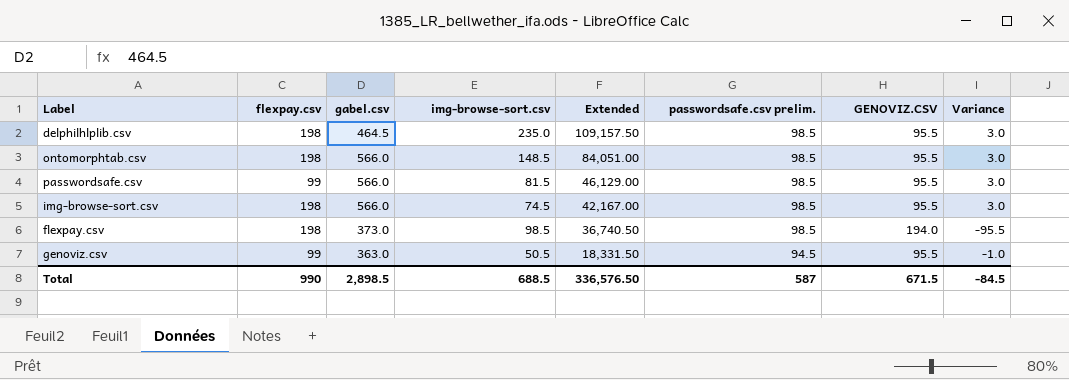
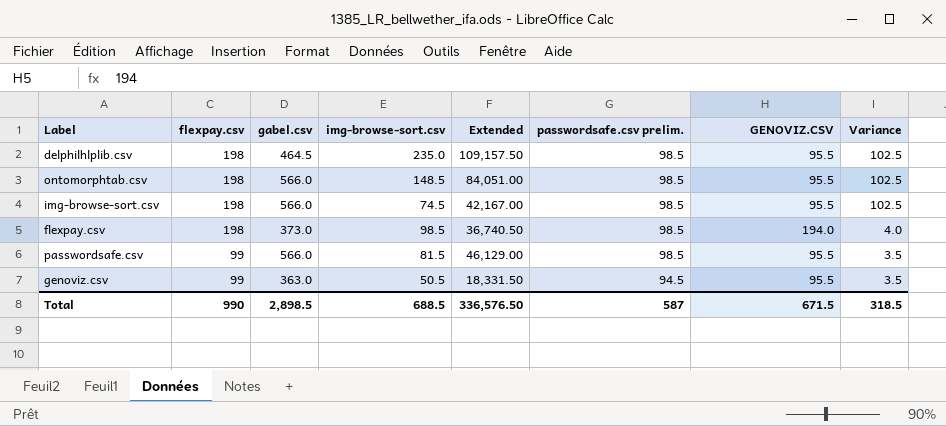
row order: Extended descending -> flexpay.csv descending
column Variance | formula: [passwordsafe.csv prelim.] - [GENOVIZ.CSV] -> [flexpay.csv] - [GENOVIZ.CSV]
Total | Variance: -84.5 -> 318.5

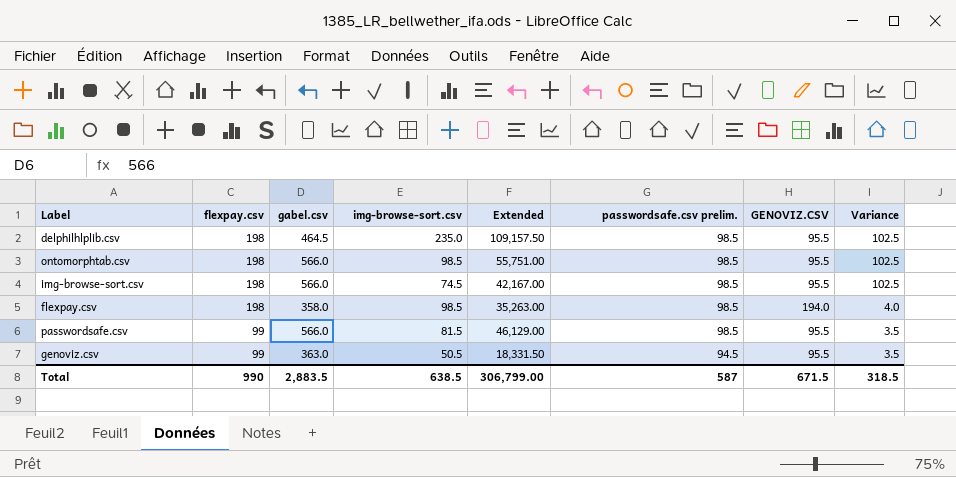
ontomorphtab.csv | img-browse-sort.csv: 148.5 -> 98.5
ontomorphtab.csv | Extended: 84,051.00 -> 55,751.00
flexpay.csv | gabel.csv: 373.0 -> 358.0
flexpay.csv | Extended: 36,740.50 -> 35,263.00
Total | gabel.csv: 2,898.5 -> 2,883.5
Total | img-browse-sort.csv: 688.5 -> 638.5
Total | Extended: 336,576.50 -> 306,799.00

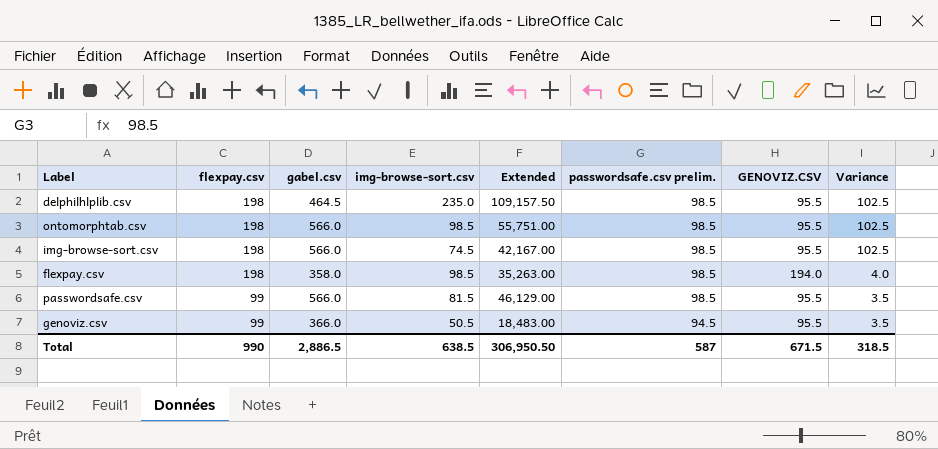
genoviz.csv | gabel.csv: 363.0 -> 366.0
genoviz.csv | Extended: 18,331.50 -> 18,483.00
Total | gabel.csv: 2,883.5 -> 2,886.5
Total | Extended: 306,799.00 -> 306,950.50

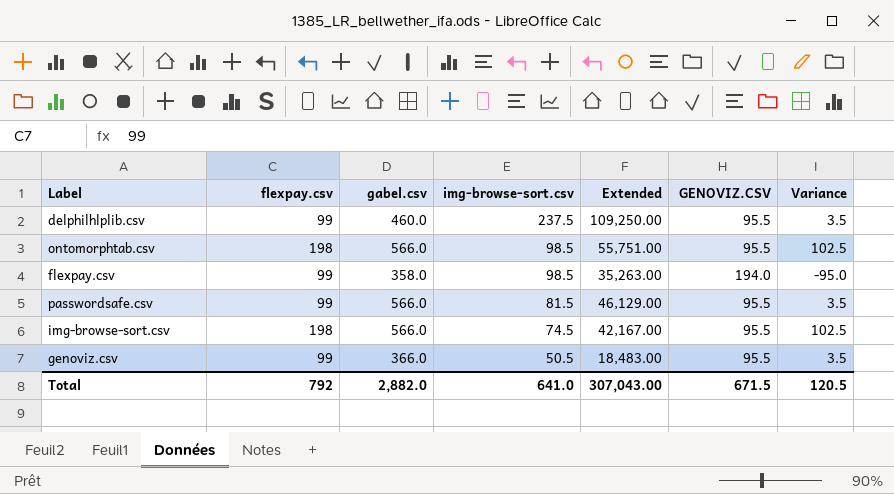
row order: flexpay.csv descending -> img-browse-sort.csv descending
column passwordsafe.csv prelim. | position: 6 -> none
delphilhlplib.csv | flexpay.csv: 198 -> 99
delphilhlplib.csv | gabel.csv: 464.5 -> 460.0
delphilhlplib.csv | img-browse-sort.csv: 235.0 -> 237.5
delphilhlplib.csv | Extended: 109,157.50 -> 109,250.00
delphilhlplib.csv | Variance: 102.5 -> 3.5
flexpay.csv | flexpay.csv: 198 -> 99
flexpay.csv | Variance: 4.0 -> -95.0
Total | flexpay.csv: 990 -> 792
Total | gabel.csv: 2,886.5 -> 2,882.0
Total | img-browse-sort.csv: 638.5 -> 641.0
Total | Extended: 306,950.50 -> 307,043.00
Total | Variance: 318.5 -> 120.5

